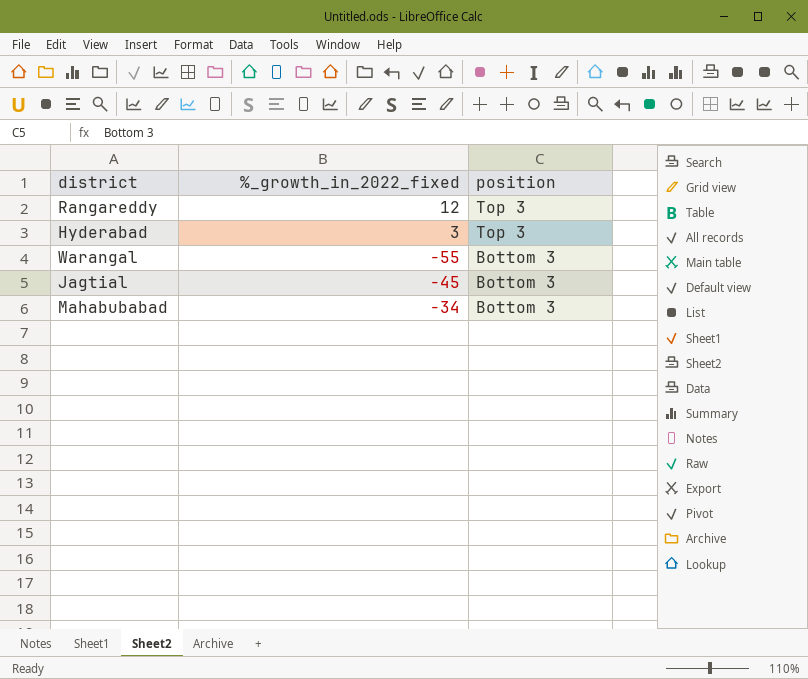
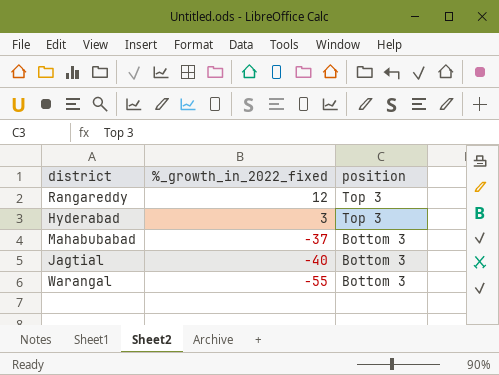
row order: position descending -> %_growth_in_2022_fixed descending
Mahabubabad | %_growth_in_2022_fixed: -34 -> -37
Jagtial | %_growth_in_2022_fixed: -45 -> -40

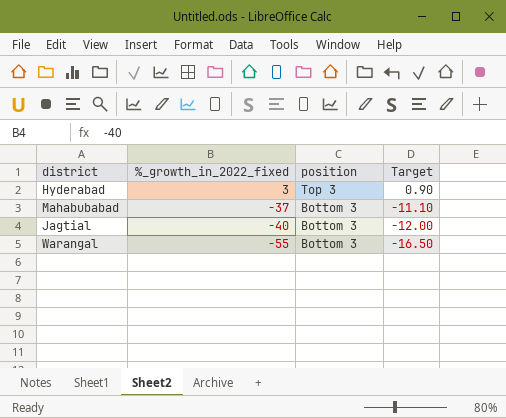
column Target | formula: none -> [%_growth_in_2022_fixed] * 0.3
row Rangareddy: 12 | Top 3 -> none

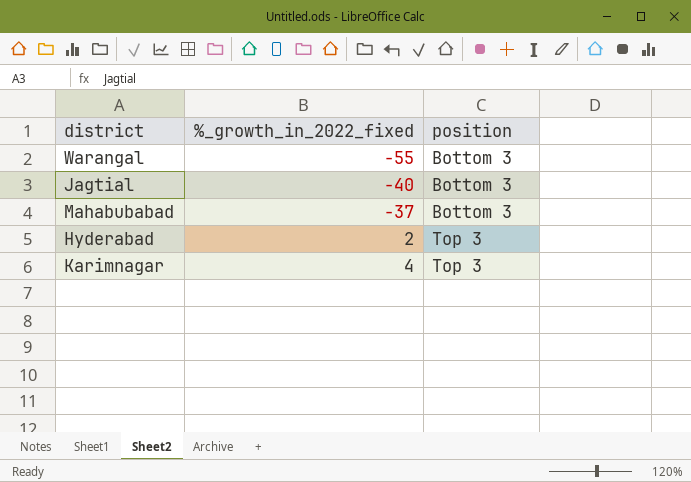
row order: %_growth_in_2022_fixed descending -> %_growth_in_2022_fixed ascending
column Target | formula: [%_growth_in_2022_fixed] * 0.3 -> none
Hyderabad | %_growth_in_2022_fixed: 3 -> 2
row Karimnagar: none -> 4 | Top 3

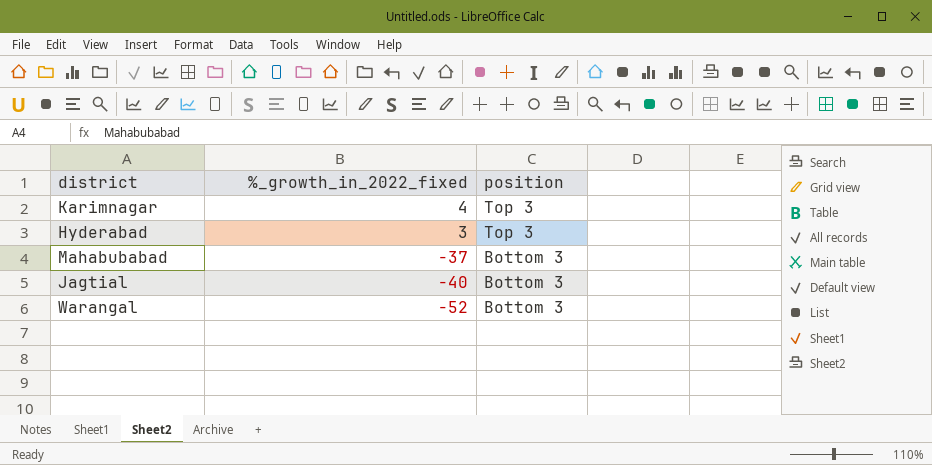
row order: %_growth_in_2022_fixed ascending -> %_growth_in_2022_fixed descending
Hyderabad | %_growth_in_2022_fixed: 2 -> 3
Warangal | %_growth_in_2022_fixed: -55 -> -52

